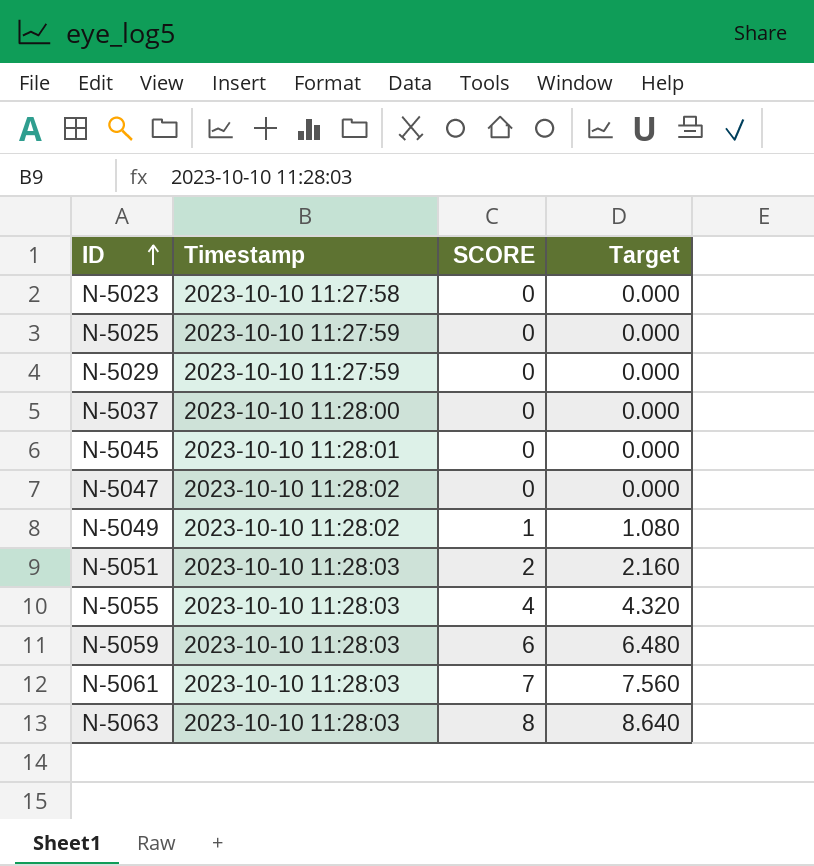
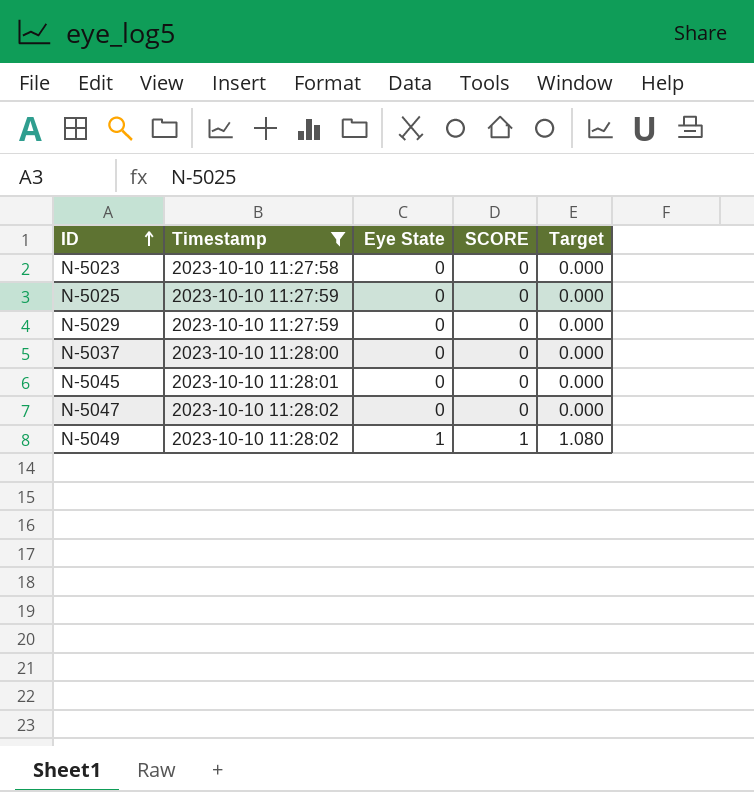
filter: none -> Timestamp != 2023-10-10 11:28:03
column Eye State | position: none -> 3

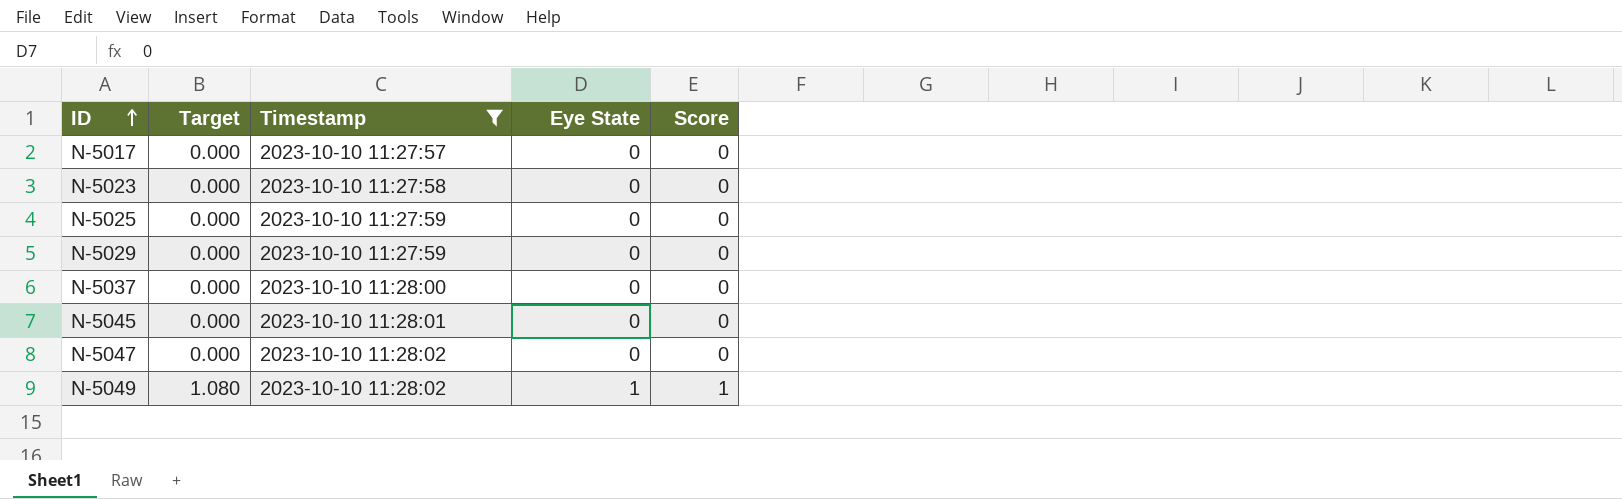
column Target | position: 5 -> 2
column name: SCORE -> Score
row N-5017: none -> 0.000 | 2023-10-10 11:27:57 | 0 | 0

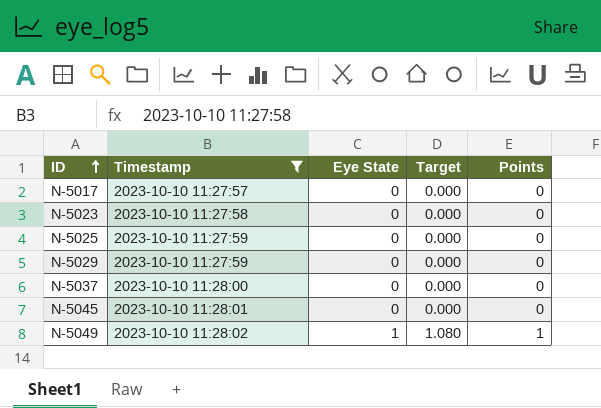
column Target | position: 2 -> 4
column name: Score -> Points
row N-5047: 0.000 | 2023-10-10 11:28:02 | 0 | 0 -> none

